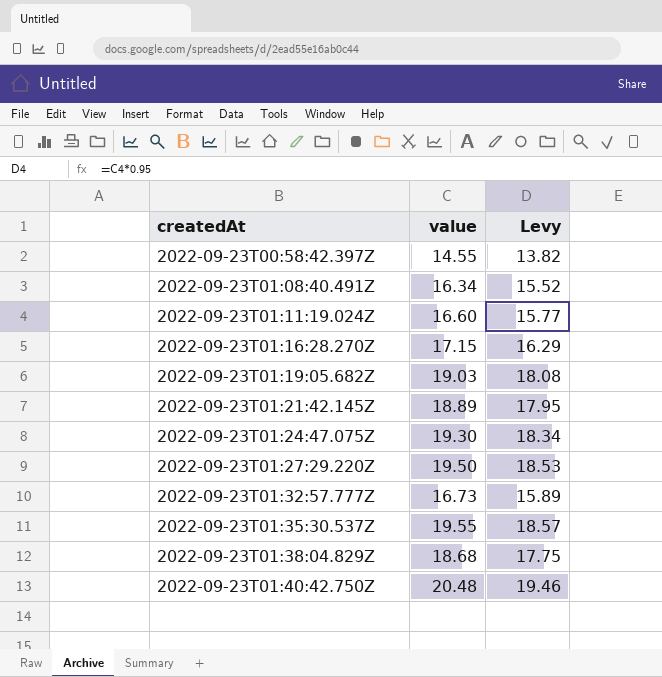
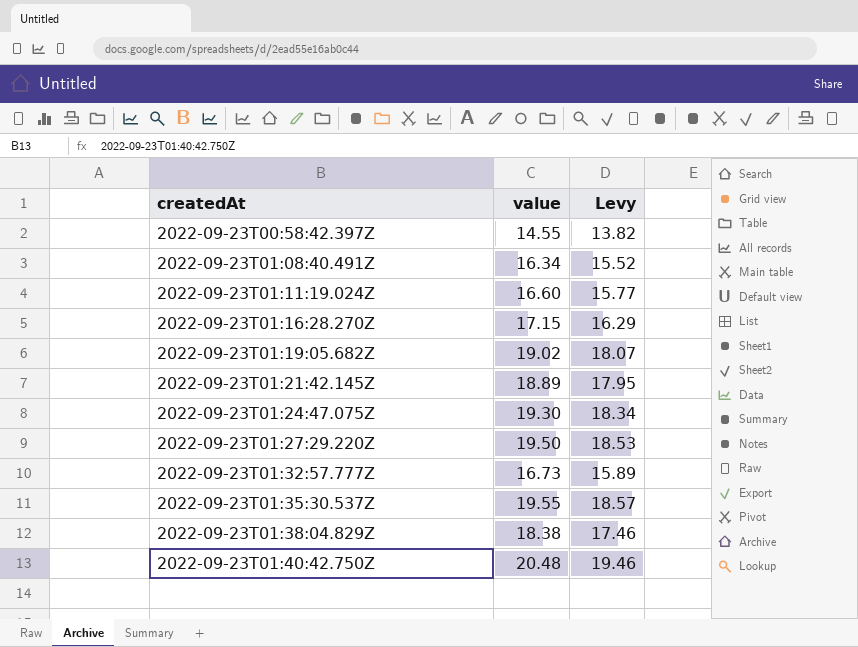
2022-09-23T01:19:05.682Z | value: 19.03 -> 19.02
2022-09-23T01:19:05.682Z | Levy: 18.08 -> 18.07
2022-09-23T01:38:04.829Z | value: 18.68 -> 18.38
2022-09-23T01:38:04.829Z | Levy: 17.75 -> 17.46

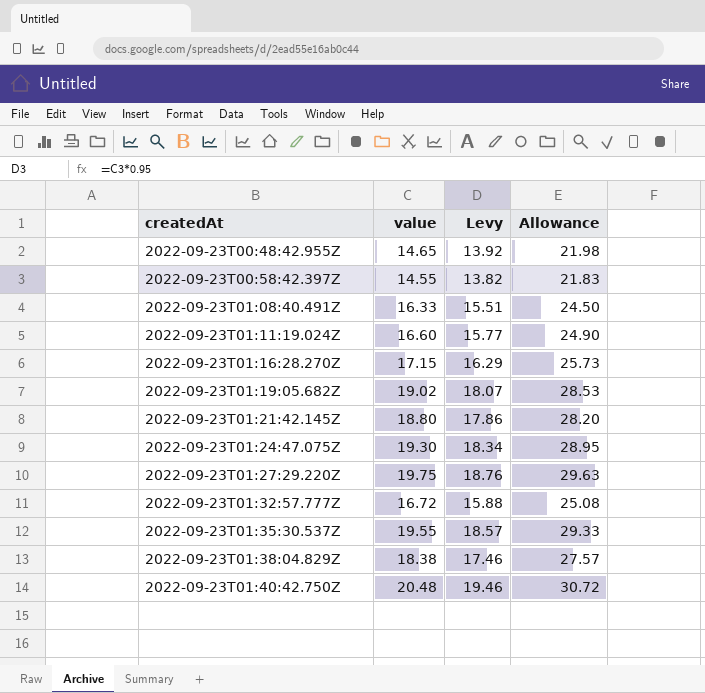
column Allowance | formula: none -> [value] * 1.5
row 2022-09-23T00:48:42.955Z: none -> 14.65 | 13.92 | 21.98
2022-09-23T01:08:40.491Z | value: 16.34 -> 16.33
2022-09-23T01:08:40.491Z | Levy: 15.52 -> 15.51
2022-09-23T01:21:42.145Z | value: 18.89 -> 18.80
2022-09-23T01:21:42.145Z | Levy: 17.95 -> 17.86
2022-09-23T01:27:29.220Z | value: 19.50 -> 19.75
2022-09-23T01:27:29.220Z | Levy: 18.53 -> 18.76
2022-09-23T01:32:57.777Z | value: 16.73 -> 16.72
2022-09-23T01:32:57.777Z | Levy: 15.89 -> 15.88

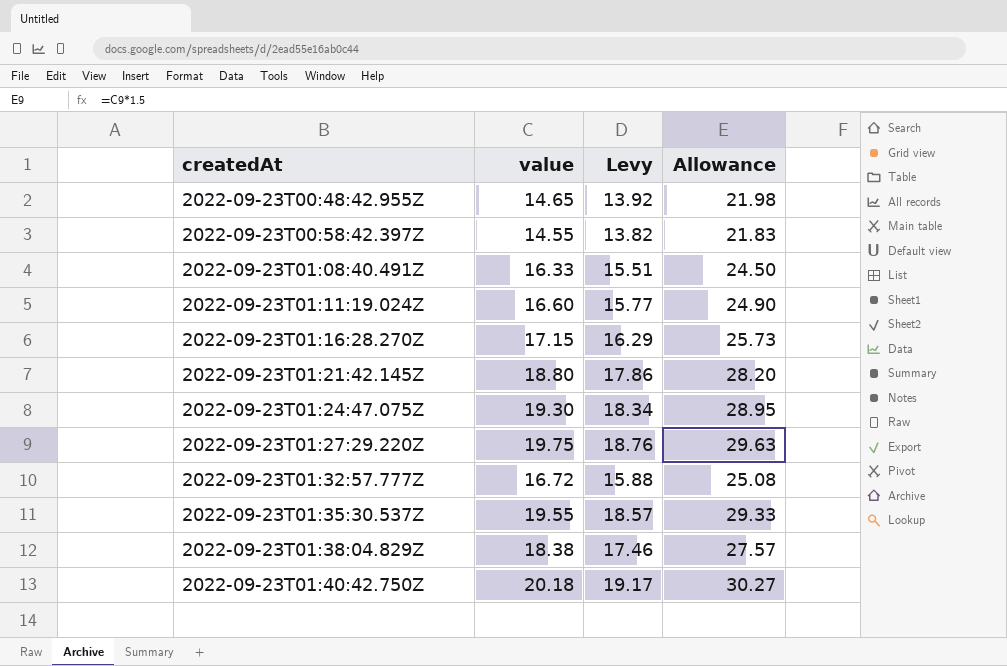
row 2022-09-23T01:19:05.682Z: 19.02 | 18.07 | 28.53 -> none
2022-09-23T01:40:42.750Z | value: 20.48 -> 20.18
2022-09-23T01:40:42.750Z | Levy: 19.46 -> 19.17
2022-09-23T01:40:42.750Z | Allowance: 30.72 -> 30.27

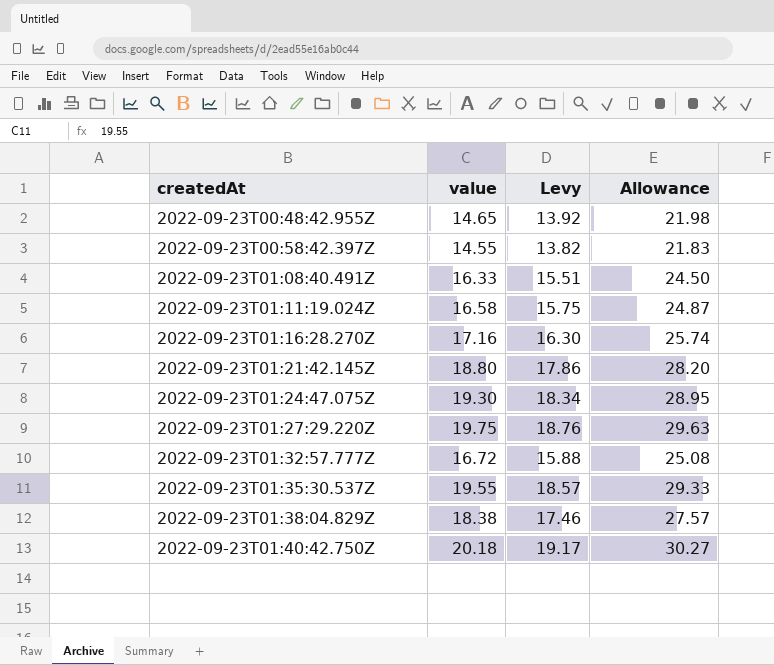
2022-09-23T01:11:19.024Z | value: 16.60 -> 16.58
2022-09-23T01:11:19.024Z | Levy: 15.77 -> 15.75
2022-09-23T01:11:19.024Z | Allowance: 24.90 -> 24.87
2022-09-23T01:16:28.270Z | value: 17.15 -> 17.16
2022-09-23T01:16:28.270Z | Levy: 16.29 -> 16.30
2022-09-23T01:16:28.270Z | Allowance: 25.73 -> 25.74

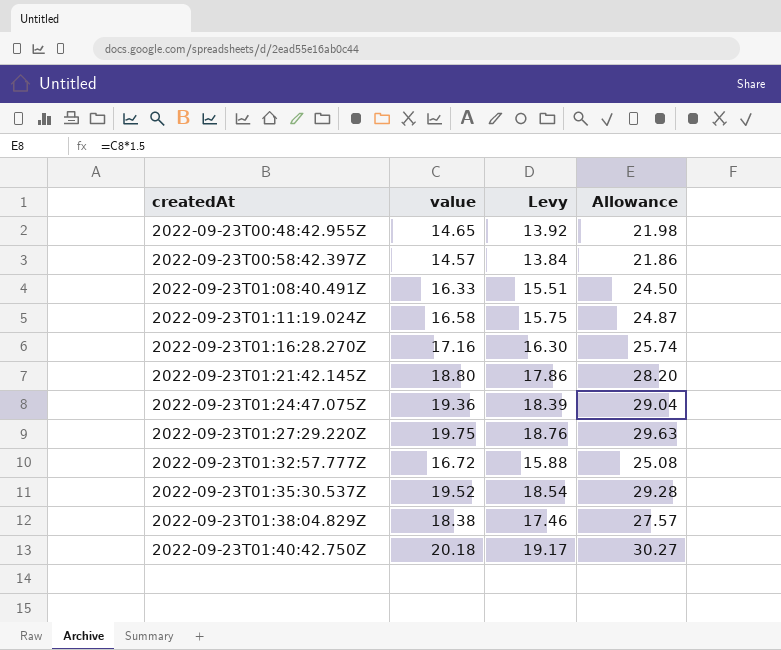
2022-09-23T00:58:42.397Z | value: 14.55 -> 14.57
2022-09-23T00:58:42.397Z | Levy: 13.82 -> 13.84
2022-09-23T00:58:42.397Z | Allowance: 21.83 -> 21.86
2022-09-23T01:24:47.075Z | value: 19.30 -> 19.36
2022-09-23T01:24:47.075Z | Levy: 18.34 -> 18.39
2022-09-23T01:24:47.075Z | Allowance: 28.95 -> 29.04
2022-09-23T01:35:30.537Z | value: 19.55 -> 19.52
2022-09-23T01:35:30.537Z | Levy: 18.57 -> 18.54
2022-09-23T01:35:30.537Z | Allowance: 29.33 -> 29.28

